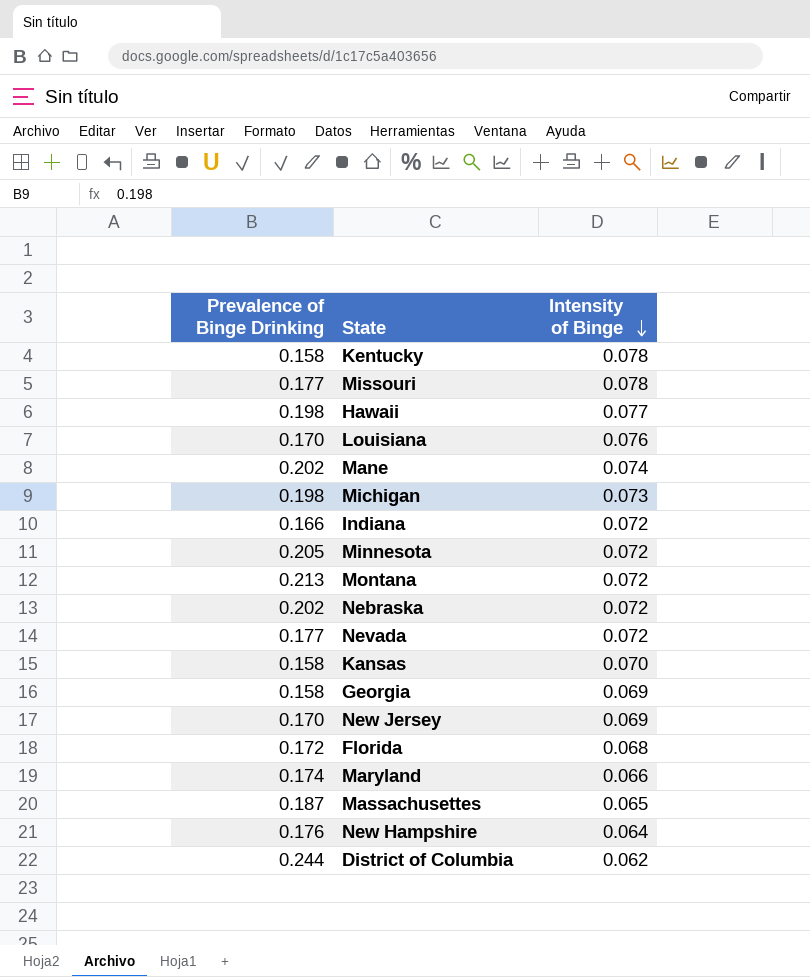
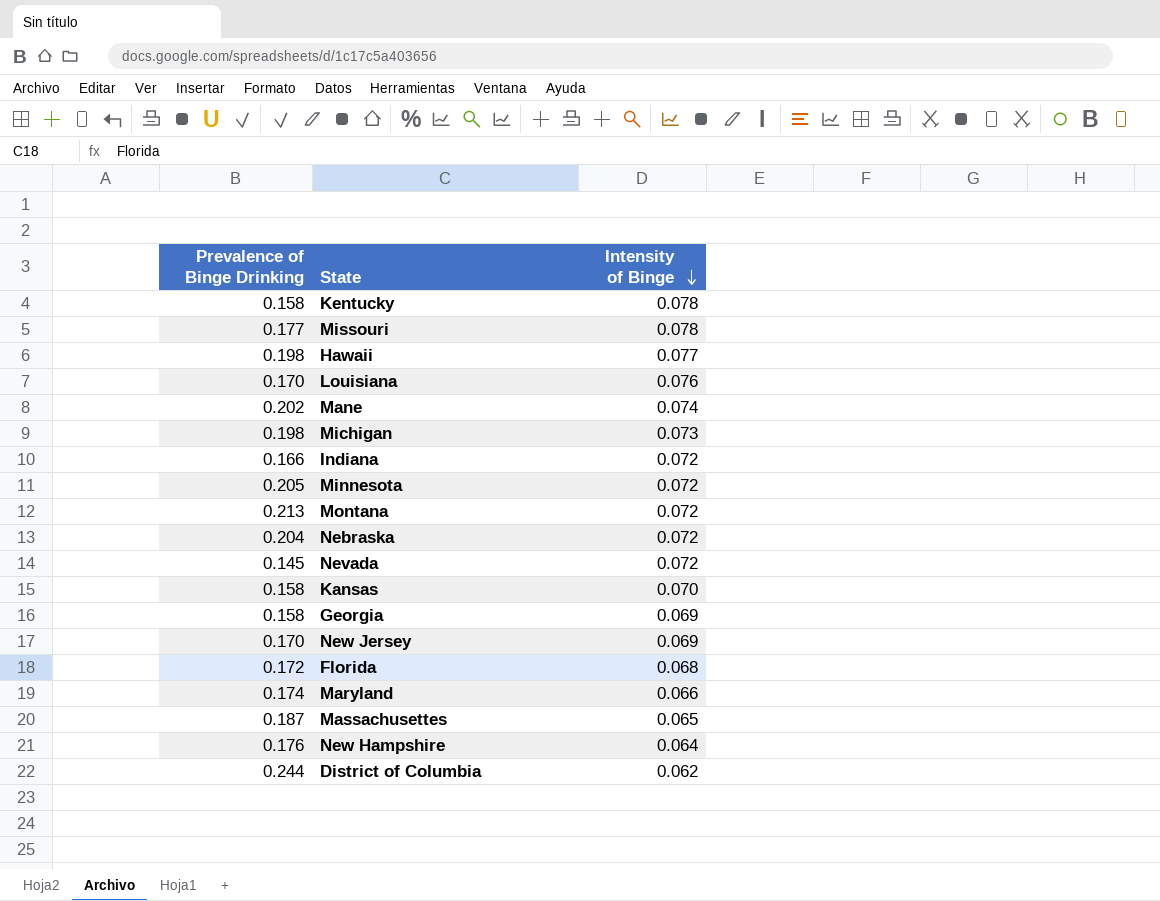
Nebraska | Prevalence of Binge Drinking: 0.202 -> 0.204
Nevada | Prevalence of Binge Drinking: 0.177 -> 0.145

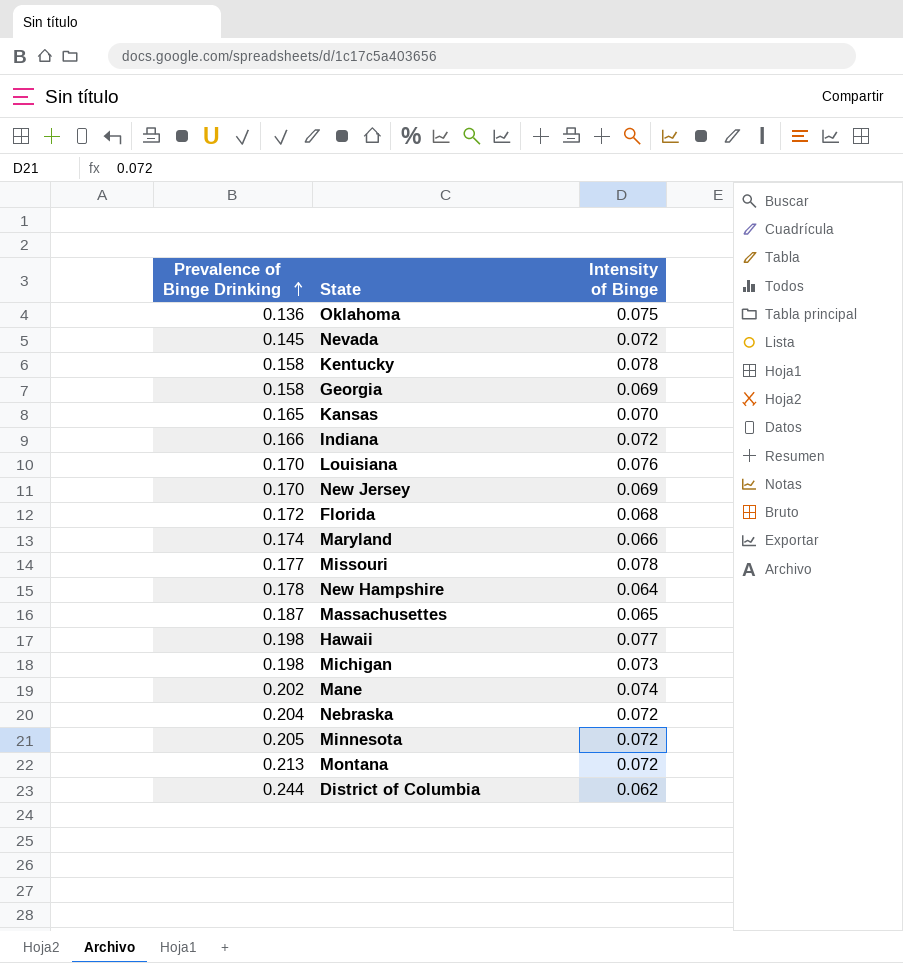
row order: Intensity of Binge descending -> Prevalence of Binge Drinking ascending
row Oklahoma: none -> 0.136 | 0.075
Kansas | Prevalence of Binge Drinking: 0.158 -> 0.165
New Hampshire | Prevalence of Binge Drinking: 0.176 -> 0.178

